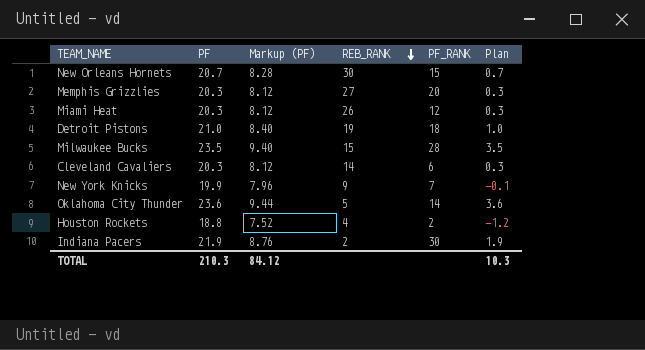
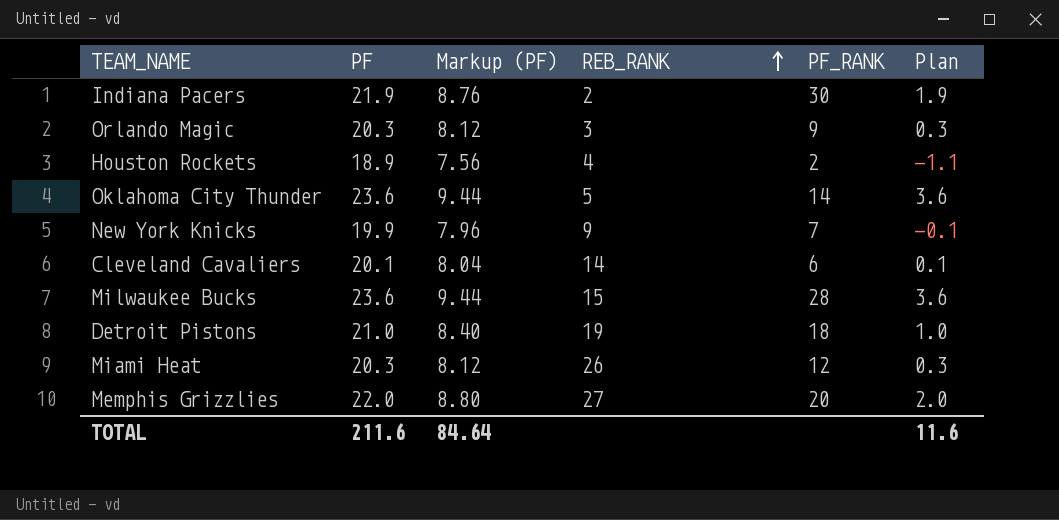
row order: REB_RANK descending -> REB_RANK ascending
row New Orleans Hornets: 20.7 | 8.28 | 30 | 15 | 0.7 -> none
row Orlando Magic: none -> 20.3 | 8.12 | 3 | 9 | 0.3
Houston Rockets | PF: 18.8 -> 18.9
Houston Rockets | Markup (PF): 7.52 -> 7.56
Houston Rockets | Plan: -1.2 -> -1.1
Cleveland Cavaliers | PF: 20.3 -> 20.1
Cleveland Cavaliers | Markup (PF): 8.12 -> 8.04
Cleveland Cavaliers | Plan: 0.3 -> 0.1
Milwaukee Bucks | PF: 23.5 -> 23.6
Milwaukee Bucks | Markup (PF): 9.40 -> 9.44
Milwaukee Bucks | Plan: 3.5 -> 3.6
Memphis Grizzlies | PF: 20.3 -> 22.0
Memphis Grizzlies | Markup (PF): 8.12 -> 8.80
Memphis Grizzlies | Plan: 0.3 -> 2.0
TOTAL | PF: 210.3 -> 211.6
TOTAL | Markup (PF): 84.12 -> 84.64
TOTAL | Plan: 10.3 -> 11.6

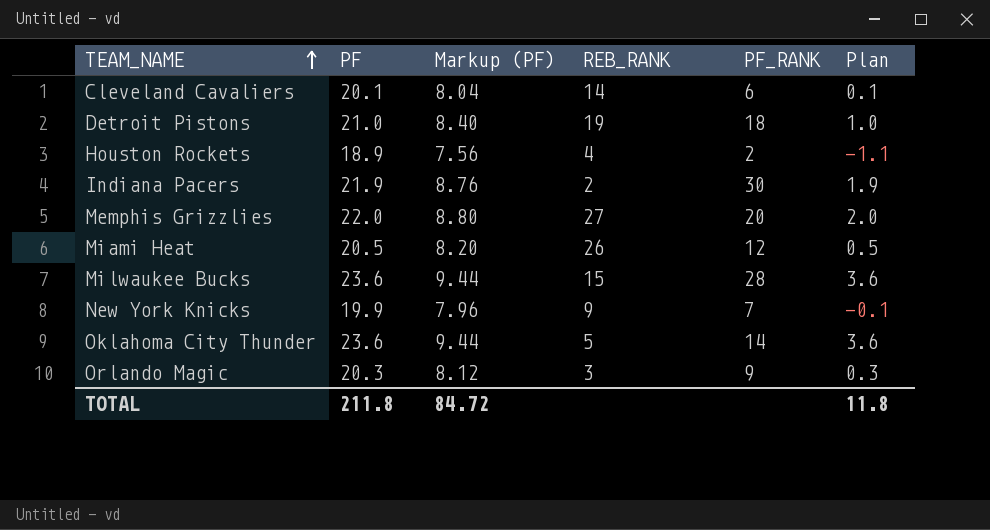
row order: REB_RANK ascending -> TEAM_NAME ascending
Miami Heat | PF: 20.3 -> 20.5
Miami Heat | Markup (PF): 8.12 -> 8.20
Miami Heat | Plan: 0.3 -> 0.5
TOTAL | PF: 211.6 -> 211.8
TOTAL | Markup (PF): 84.64 -> 84.72
TOTAL | Plan: 11.6 -> 11.8

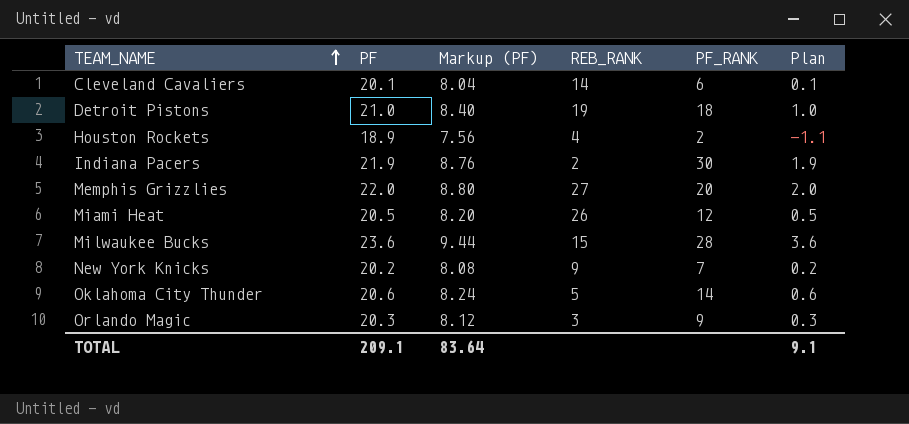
New York Knicks | PF: 19.9 -> 20.2
New York Knicks | Markup (PF): 7.96 -> 8.08
New York Knicks | Plan: -0.1 -> 0.2
Oklahoma City Thunder | PF: 23.6 -> 20.6
Oklahoma City Thunder | Markup (PF): 9.44 -> 8.24
Oklahoma City Thunder | Plan: 3.6 -> 0.6
TOTAL | PF: 211.8 -> 209.1
TOTAL | Markup (PF): 84.72 -> 83.64
TOTAL | Plan: 11.8 -> 9.1

